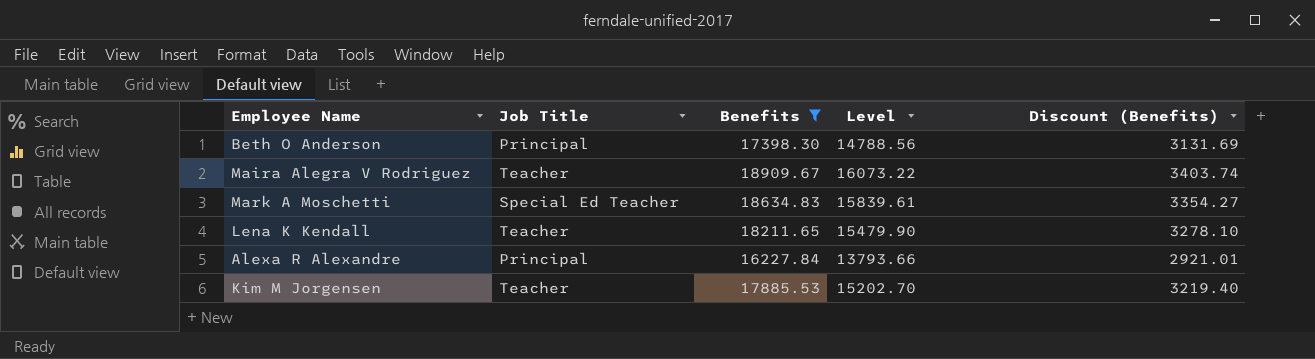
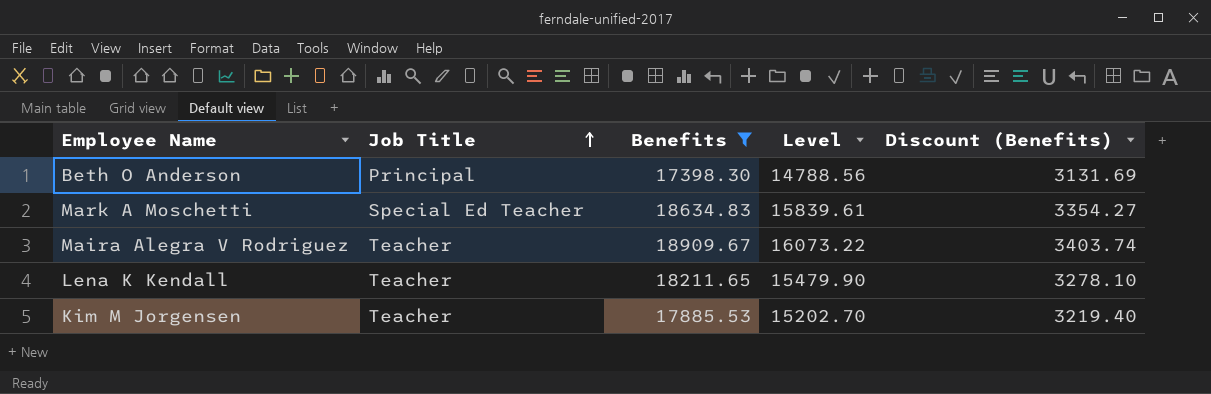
row order: none -> Job Title ascending
row Alexa R Alexandre: Principal | 16227.84 | 13793.66 | 2921.01 -> none

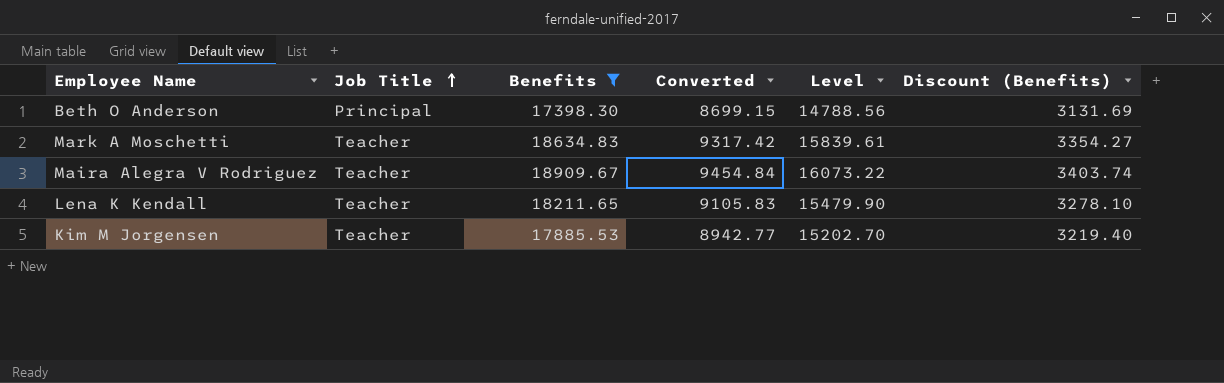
column Converted | formula: none -> [Benefits] * 0.5
Mark A Moschetti | Job Title: Special Ed Teacher -> Teacher

